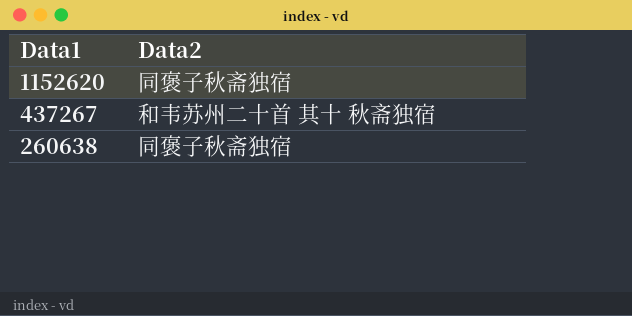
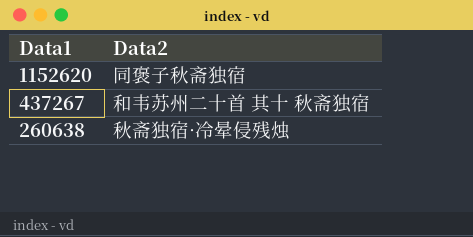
260638 | Data2: 同褒子秋斋独宿 -> 秋斋独宿·冷晕侵残烛

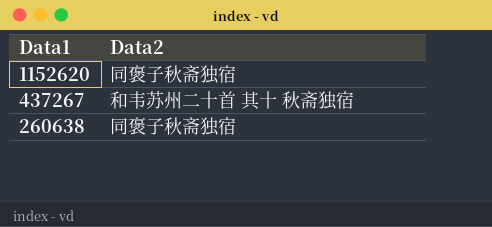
260638 | Data2: 秋斋独宿·冷晕侵残烛 -> 同褒子秋斋独宿

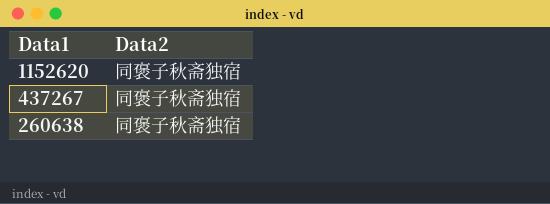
437267 | Data2: 和韦苏州二十首 其十 秋斋独宿 -> 同褒子秋斋独宿

